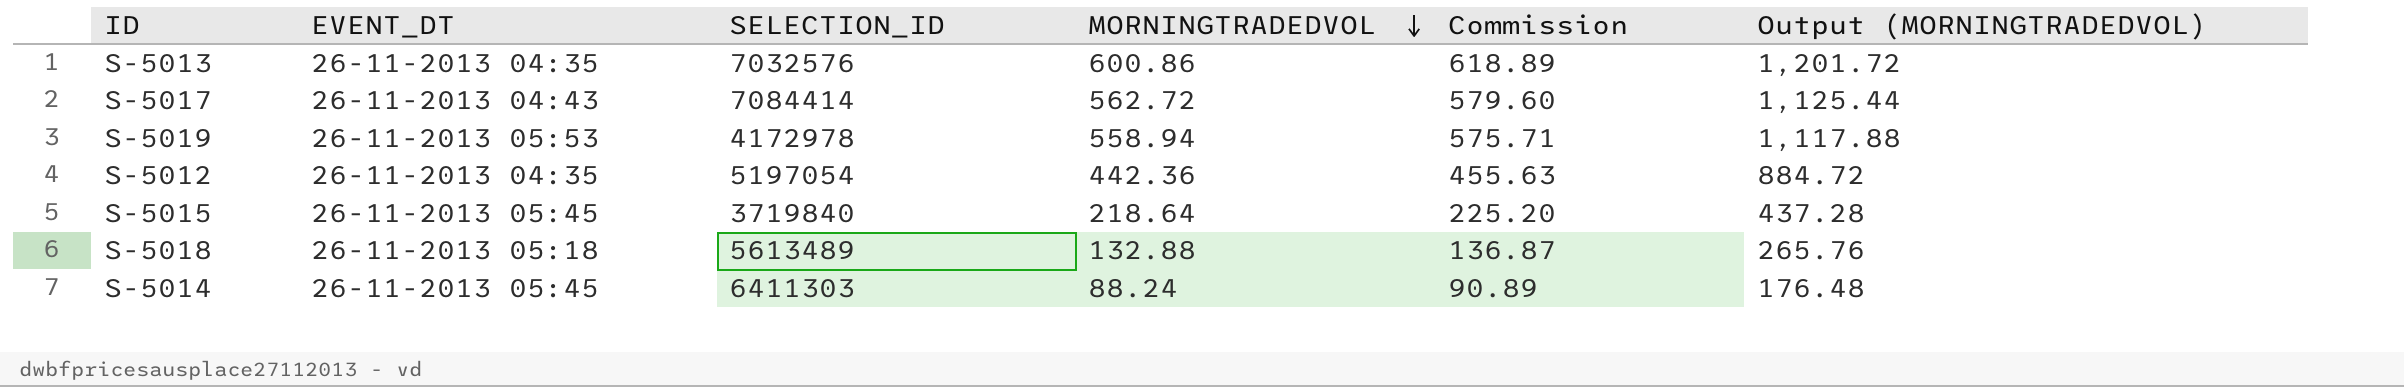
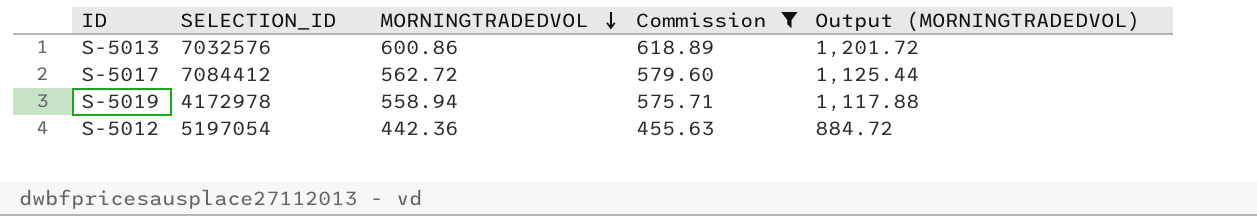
filter: none -> Commission >= 455.63
column EVENT_DT | position: 2 -> none
S-5017 | SELECTION_ID: 7084414 -> 7084412

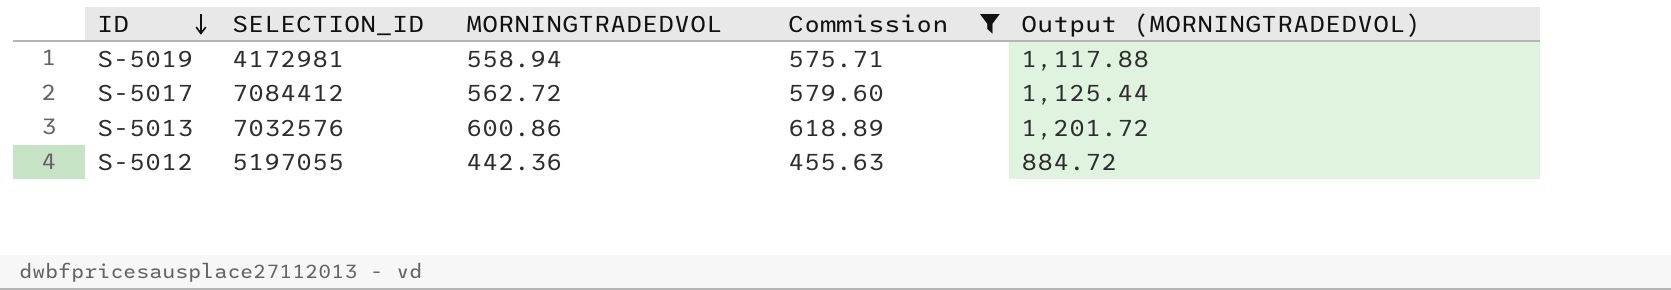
row order: MORNINGTRADEDVOL descending -> ID descending
S-5019 | SELECTION_ID: 4172978 -> 4172981
S-5012 | SELECTION_ID: 5197054 -> 5197055

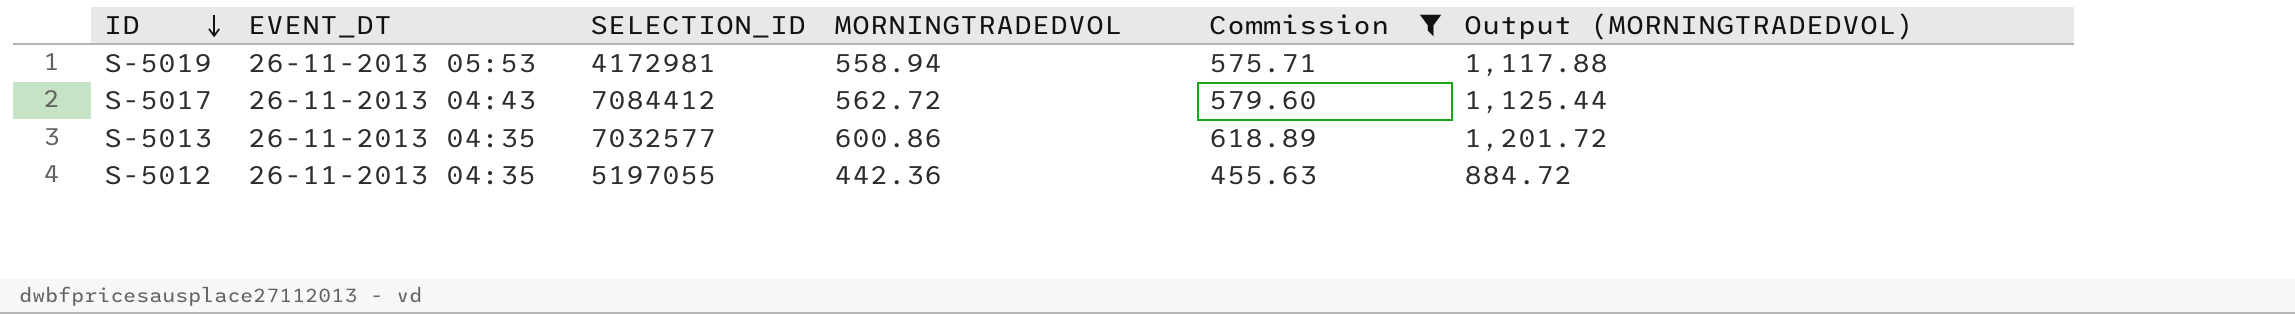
column EVENT_DT | position: none -> 2
S-5013 | SELECTION_ID: 7032576 -> 7032577

